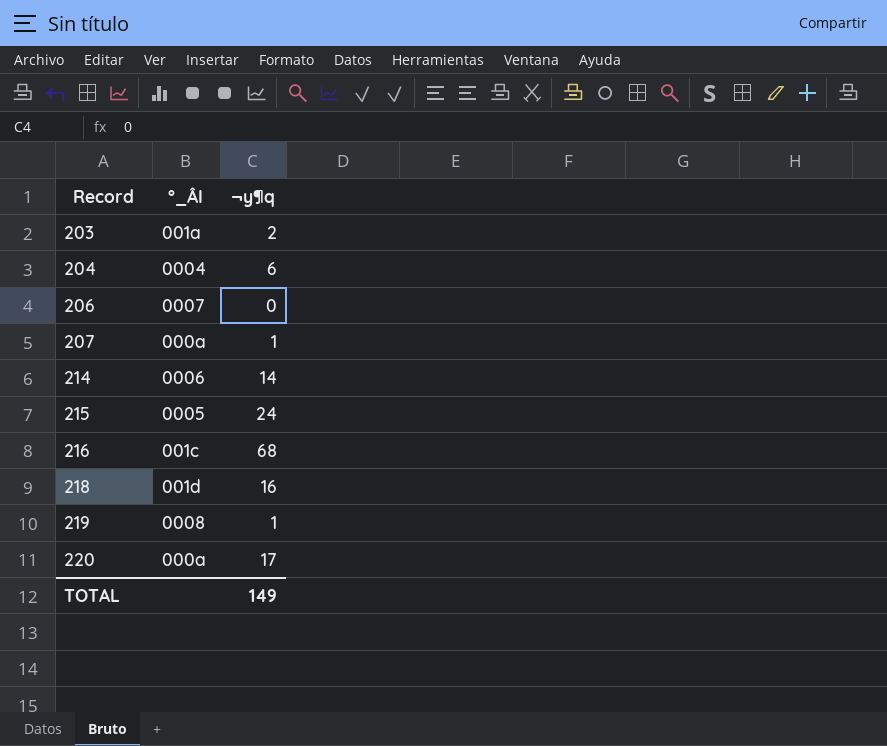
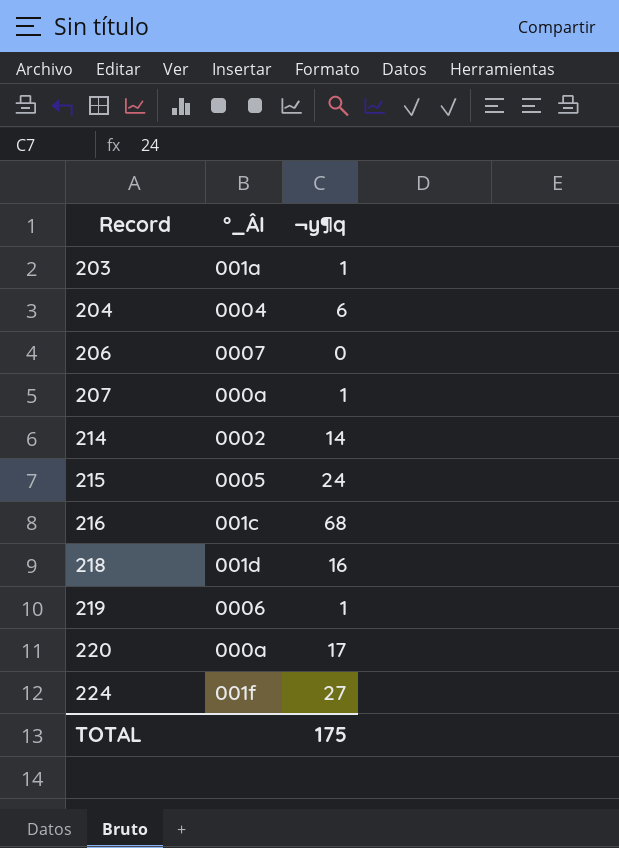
203 | ¬y¶q: 2 -> 1
214 | °_ÂI: 0006 -> 0002
219 | °_ÂI: 0008 -> 0006
row 224: none -> 001f | 27
TOTAL | ¬y¶q: 149 -> 175

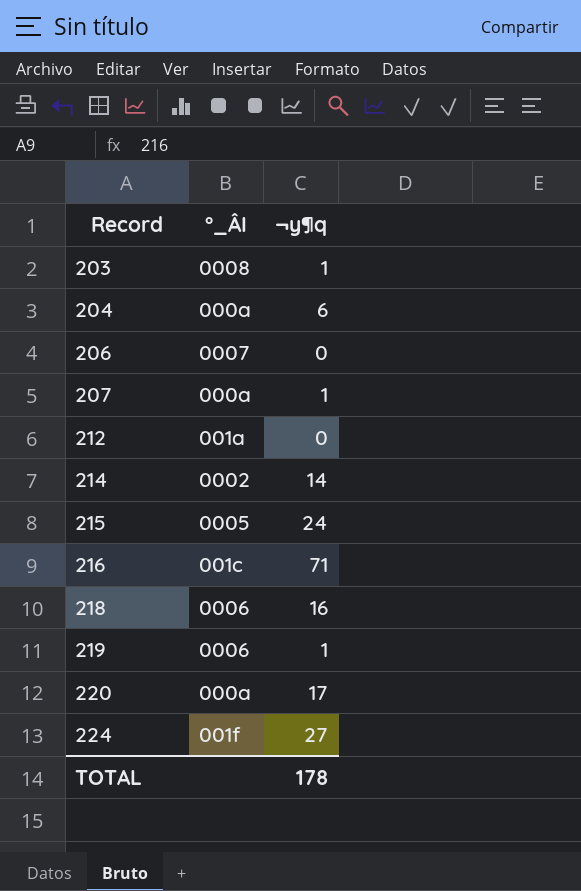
203 | °_ÂI: 001a -> 0008
204 | °_ÂI: 0004 -> 000a
row 212: none -> 001a | 0
216 | ¬y¶q: 68 -> 71
218 | °_ÂI: 001d -> 0006
TOTAL | ¬y¶q: 175 -> 178

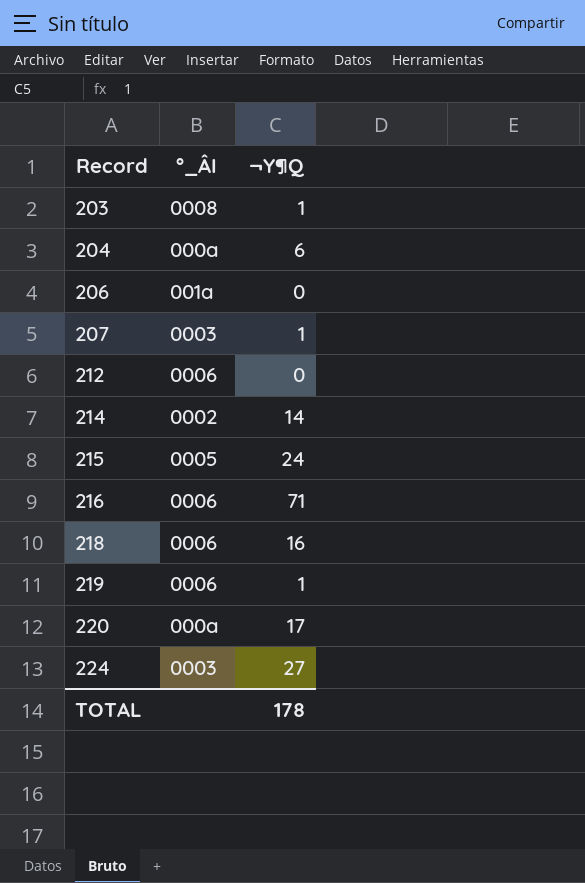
column name: ¬y¶q -> ¬Y¶Q
206 | °_ÂI: 0007 -> 001a
207 | °_ÂI: 000a -> 0003
212 | °_ÂI: 001a -> 0006
216 | °_ÂI: 001c -> 0006
224 | °_ÂI: 001f -> 0003

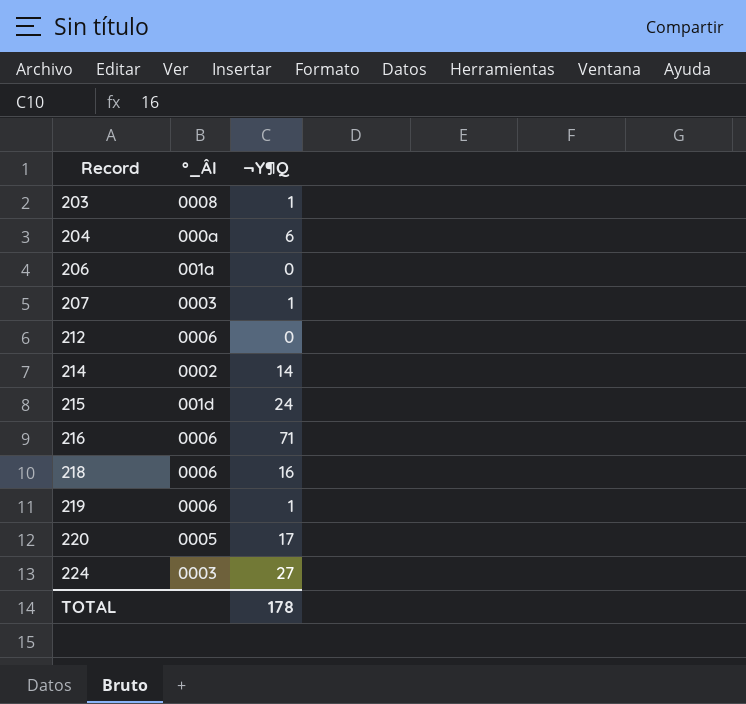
215 | °_ÂI: 0005 -> 001d
220 | °_ÂI: 000a -> 0005

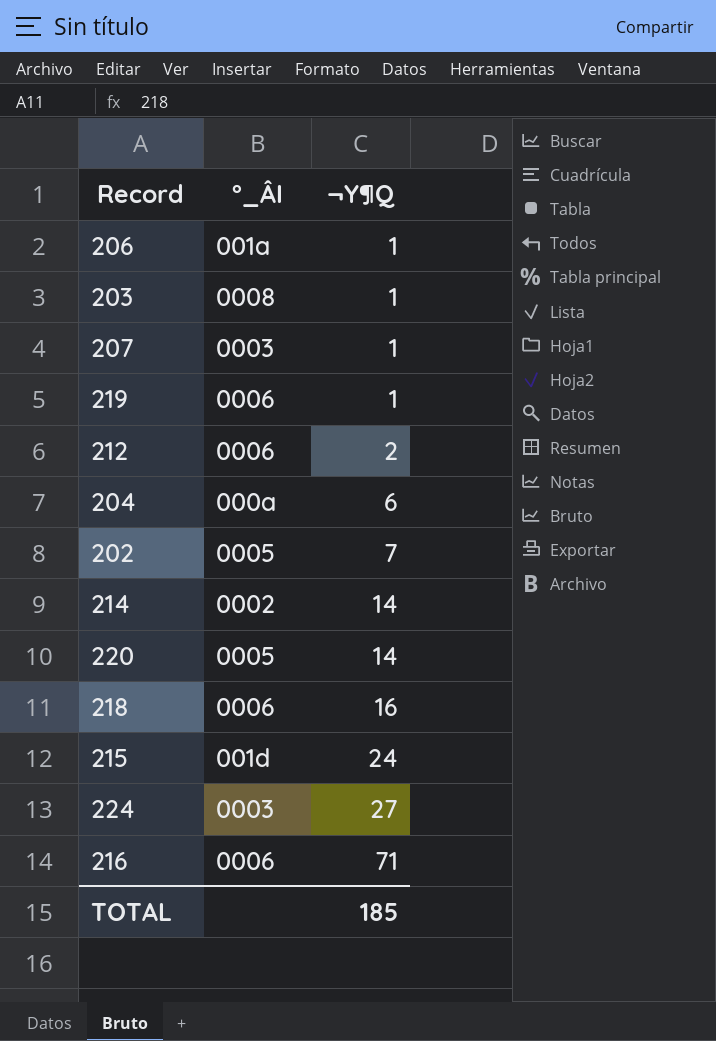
row order: Record ascending -> ¬Y¶Q ascending
206 | ¬Y¶Q: 0 -> 1
212 | ¬Y¶Q: 0 -> 2
row 202: none -> 0005 | 7
220 | ¬Y¶Q: 17 -> 14
TOTAL | ¬Y¶Q: 178 -> 185

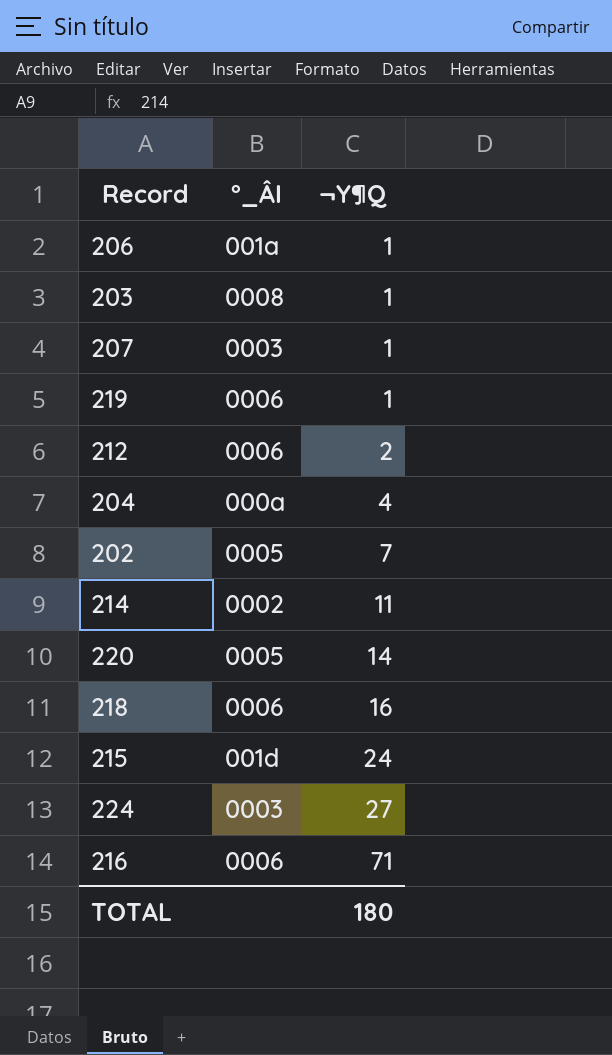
204 | ¬Y¶Q: 6 -> 4
214 | ¬Y¶Q: 14 -> 11
TOTAL | ¬Y¶Q: 185 -> 180

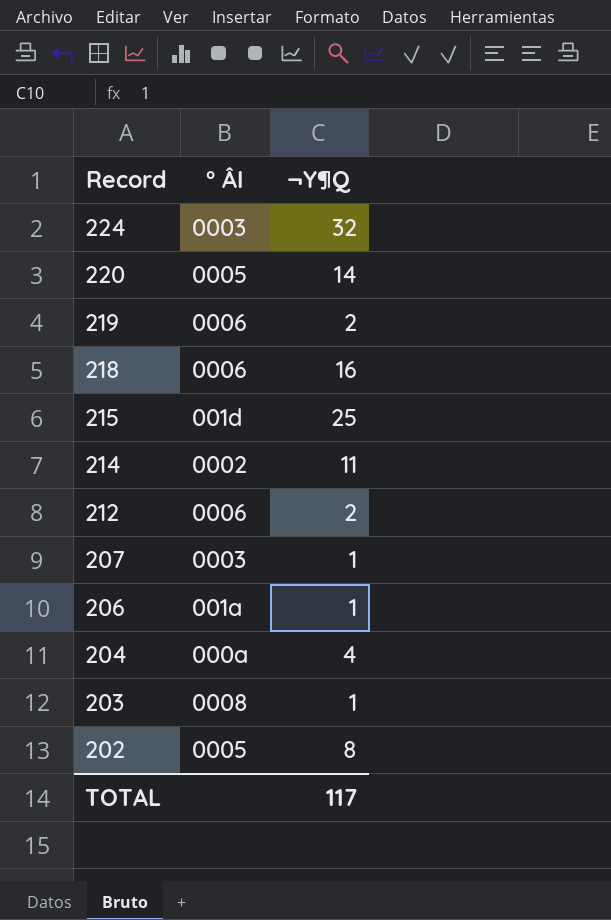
row order: ¬Y¶Q ascending -> Record descending
column name: °_ÂI -> ° ÂI
row 216: 0006 | 71 -> none
224 | ¬Y¶Q: 27 -> 32
219 | ¬Y¶Q: 1 -> 2
215 | ¬Y¶Q: 24 -> 25
202 | ¬Y¶Q: 7 -> 8
TOTAL | ¬Y¶Q: 180 -> 117

